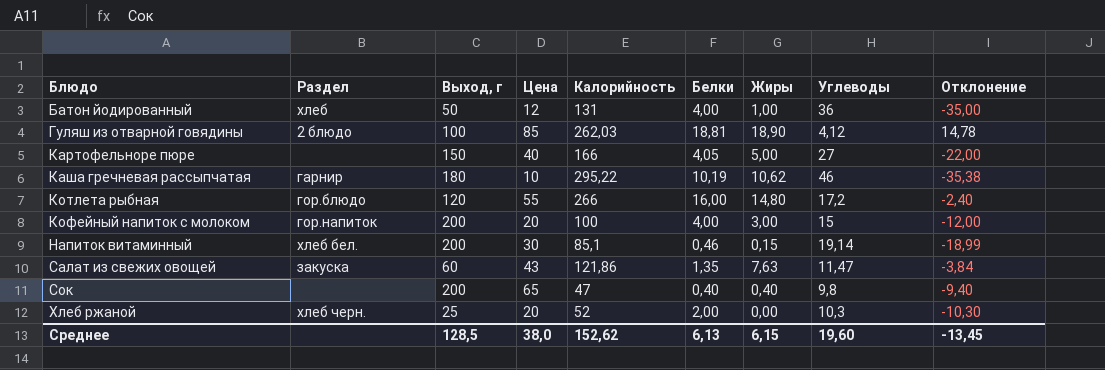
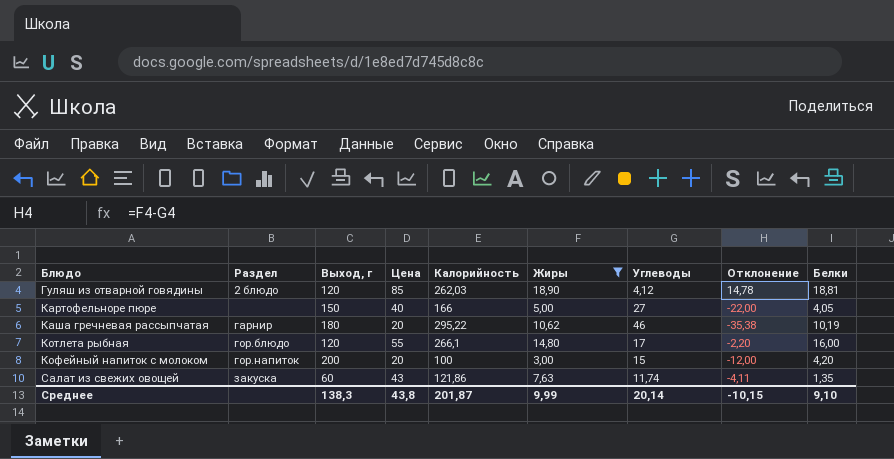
filter: none -> Жиры >= 3,00
column Белки | position: 6 -> 9
Гуляш из отварной говядины | Выход, г: 100 -> 120
Каша гречневая рассыпчатая | Цена: 10 -> 20
Котлета рыбная | Калорийность: 266 -> 266,1
Котлета рыбная | Углеводы: 17,2 -> 17
Котлета рыбная | Отклонение: -2,40 -> -2,20
Кофейный напиток с молоком | Белки: 4,00 -> 4,20
Салат из свежих овощей | Углеводы: 11,47 -> 11,74
Салат из свежих овощей | Отклонение: -3,84 -> -4,11
Среднее | Выход, г: 128,5 -> 138,3
Среднее | Цена: 38,0 -> 43,8
Среднее | Калорийность: 152,62 -> 201,87
Среднее | Жиры: 6,15 -> 9,99
Среднее | Углеводы: 19,60 -> 20,14
Среднее | Отклонение: -13,45 -> -10,15
Среднее | Белки: 6,13 -> 9,10

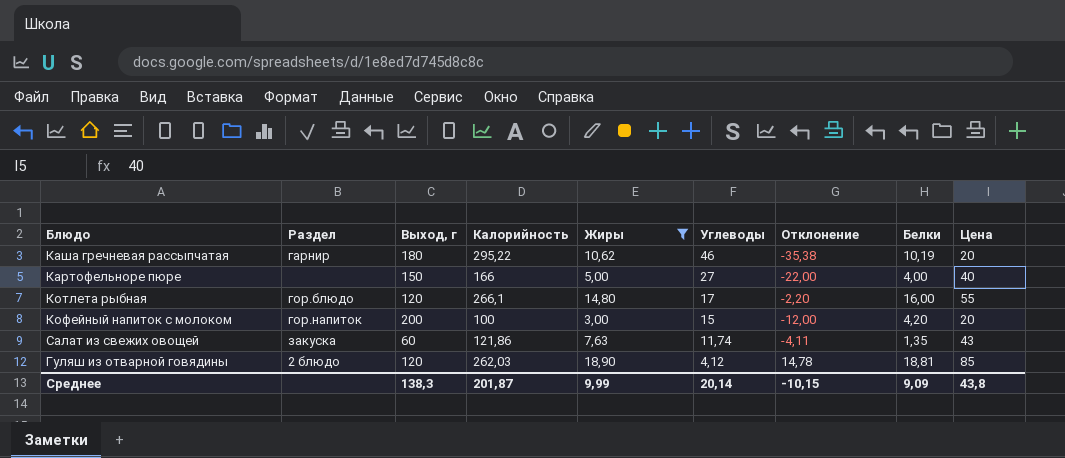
row order: Блюдо ascending -> Углеводы descending
column Цена | position: 4 -> 9
Картофельноре пюре | Белки: 4,05 -> 4,00
Среднее | Белки: 9,10 -> 9,09

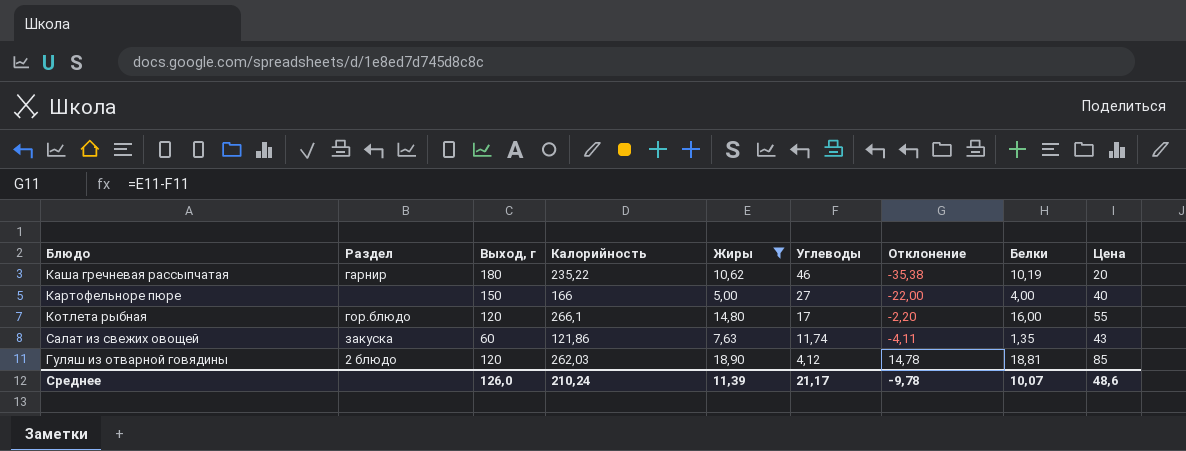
row Кофейный напиток с молоком: гор.напиток | 200 | 100 | 3,00 | 15 | -12,00 | 4,20 | 20 -> none
Каша гречневая рассыпчатая | Калорийность: 295,22 -> 235,22
Среднее | Выход, г: 138,3 -> 126,0
Среднее | Калорийность: 201,87 -> 210,24
Среднее | Жиры: 9,99 -> 11,39
Среднее | Углеводы: 20,14 -> 21,17
Среднее | Отклонение: -10,15 -> -9,78
Среднее | Белки: 9,09 -> 10,07
Среднее | Цена: 43,8 -> 48,6

